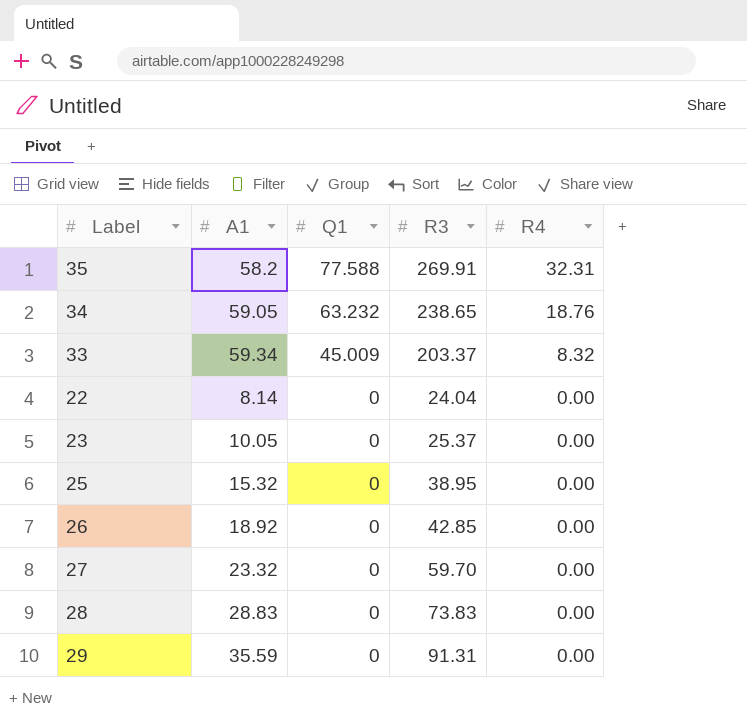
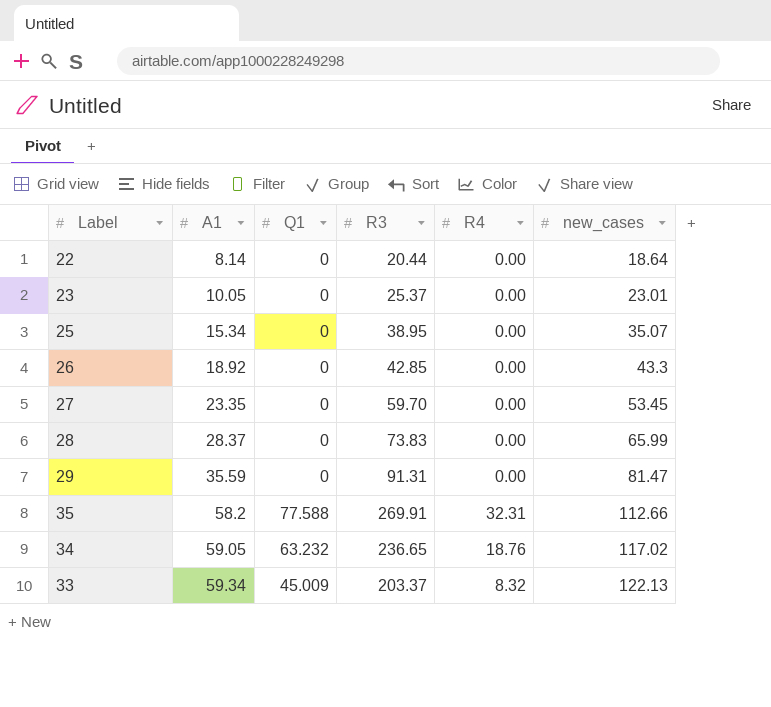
row order: Q1 descending -> A1 ascending
column new_cases | position: none -> 6
22 | R3: 24.04 -> 20.44
25 | A1: 15.32 -> 15.34
27 | A1: 23.32 -> 23.35
28 | A1: 28.83 -> 28.37
34 | R3: 238.65 -> 236.65

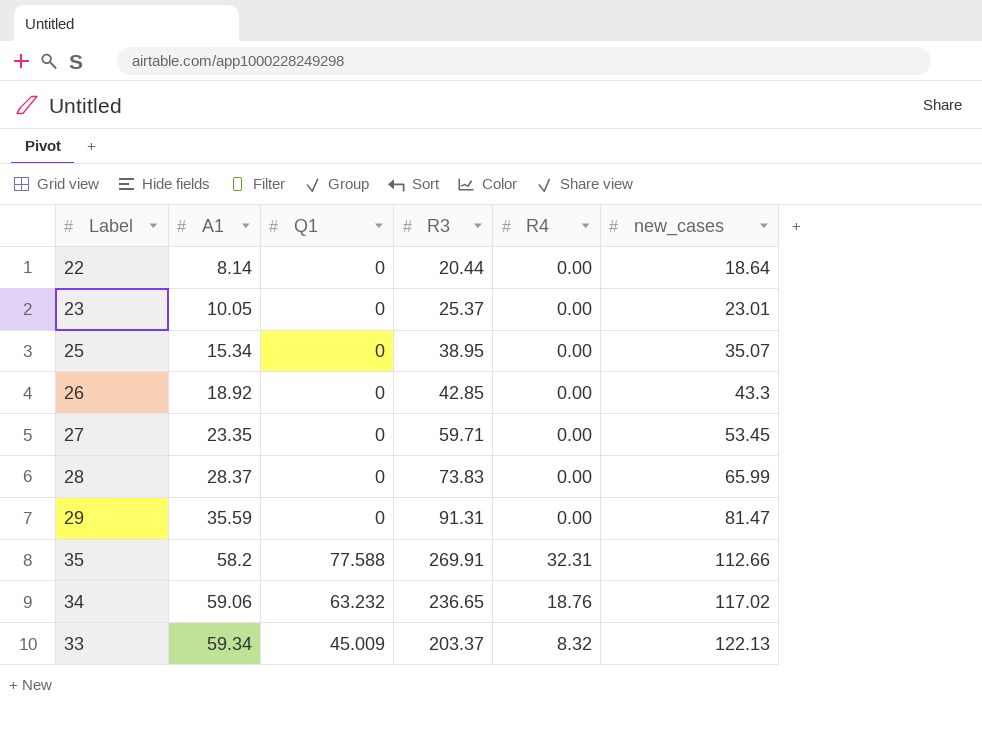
27 | R3: 59.70 -> 59.71
34 | A1: 59.05 -> 59.06

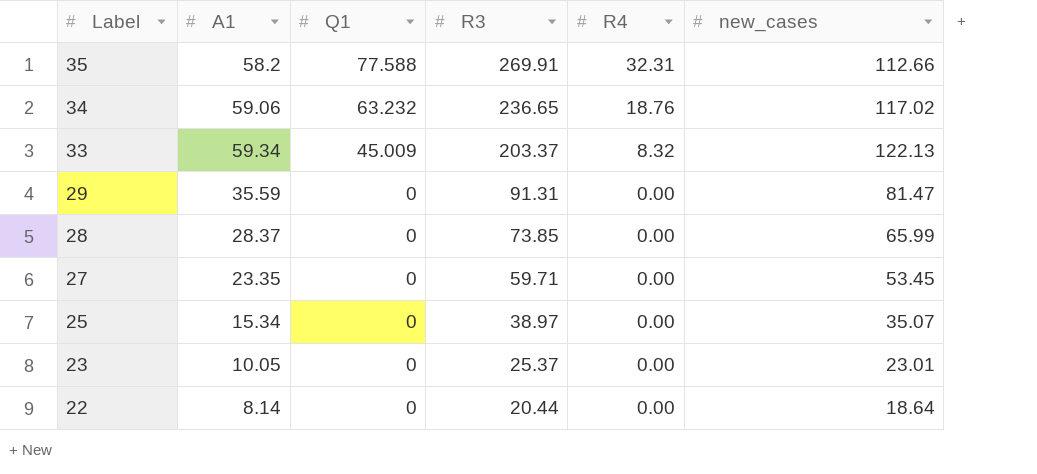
row order: A1 ascending -> Label descending
row 26: 18.92 | 0 | 42.85 | 0.00 | 43.3 -> none
28 | R3: 73.83 -> 73.85
25 | R3: 38.95 -> 38.97

